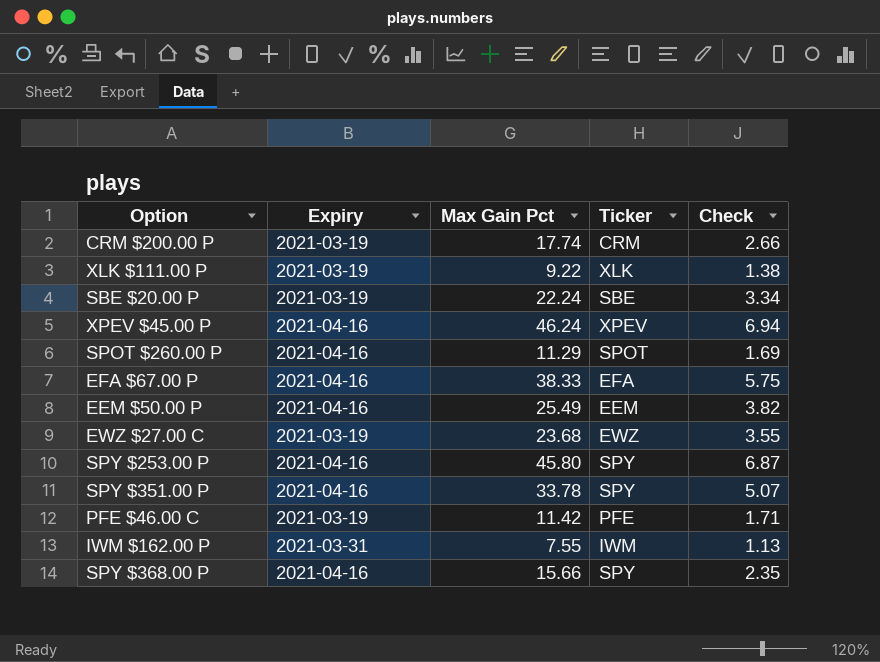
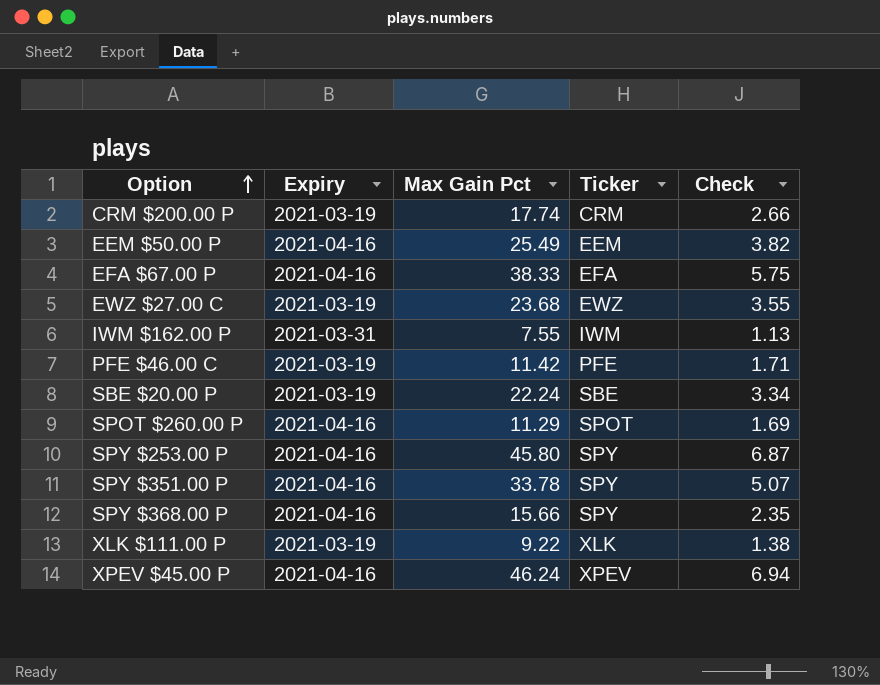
row order: none -> Option ascending

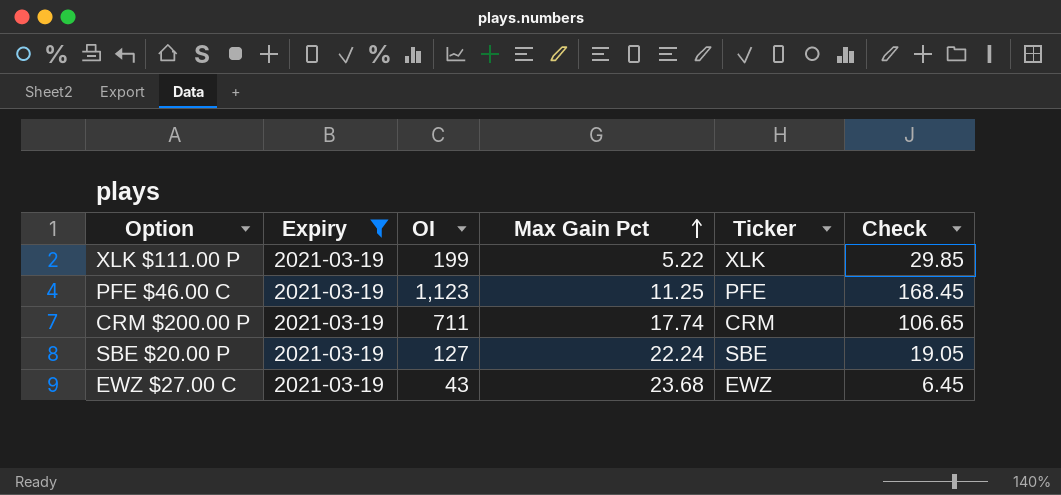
filter: none -> Expiry = 2021-03-19
row order: Option ascending -> Max Gain Pct ascending
column OI | position: none -> 3
column Check | formula: [Max Gain Pct] * 0.15 -> [OI] * 0.15
XLK $111.00 P | Max Gain Pct: 9.22 -> 5.22
PFE $46.00 C | Max Gain Pct: 11.42 -> 11.25

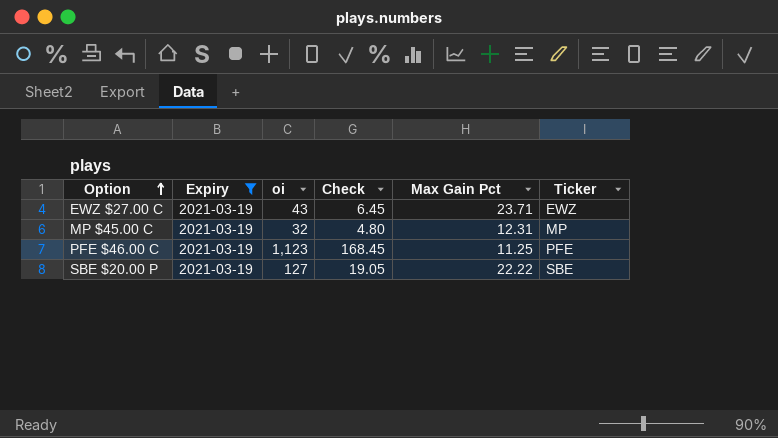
row order: Max Gain Pct ascending -> Option ascending
column name: OI -> oi
column Check | position: 6 -> 4
row XLK $111.00 P: 2021-03-19 | 199 | 5.22 | XLK | 29.85 -> none
row CRM $200.00 P: 2021-03-19 | 711 | 17.74 | CRM | 106.65 -> none
EWZ $27.00 C | Max Gain Pct: 23.68 -> 23.71
row MP $45.00 C: none -> 2021-03-19 | 32 | 4.80 | 12.31 | MP
SBE $20.00 P | Max Gain Pct: 22.24 -> 22.22

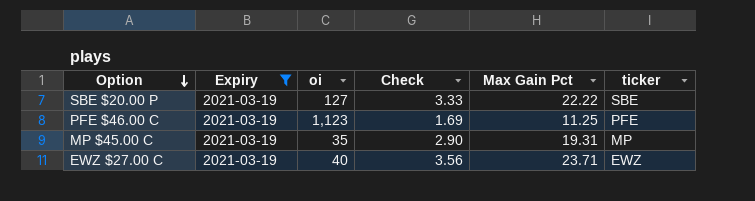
row order: Option ascending -> Option descending
column Check | formula: [oi] * 0.15 -> [Max Gain Pct] * 0.15
column name: Ticker -> ticker
MP $45.00 C | oi: 32 -> 35
MP $45.00 C | Max Gain Pct: 12.31 -> 19.31
EWZ $27.00 C | oi: 43 -> 40

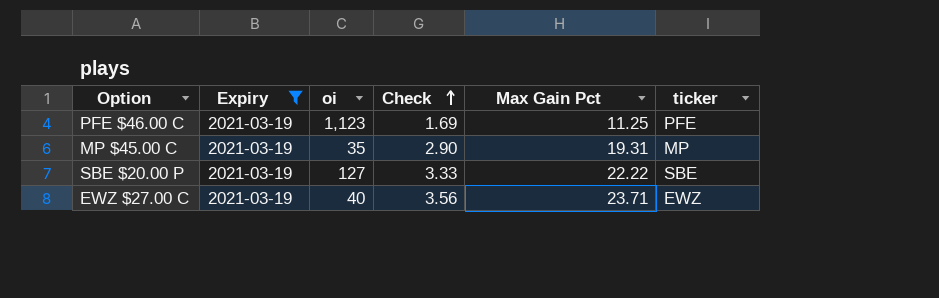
row order: Option descending -> Check ascending

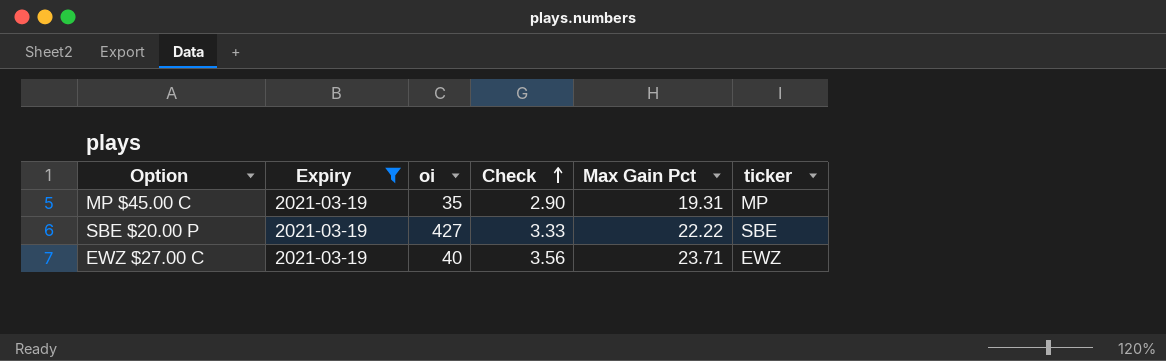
row PFE $46.00 C: 2021-03-19 | 1,123 | 1.69 | 11.25 | PFE -> none
SBE $20.00 P | oi: 127 -> 427

